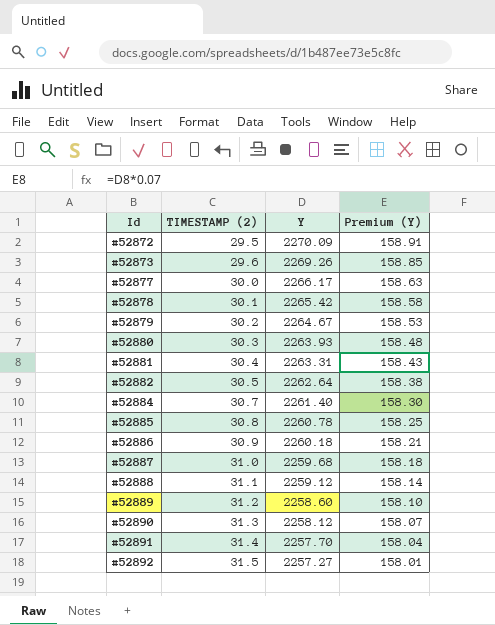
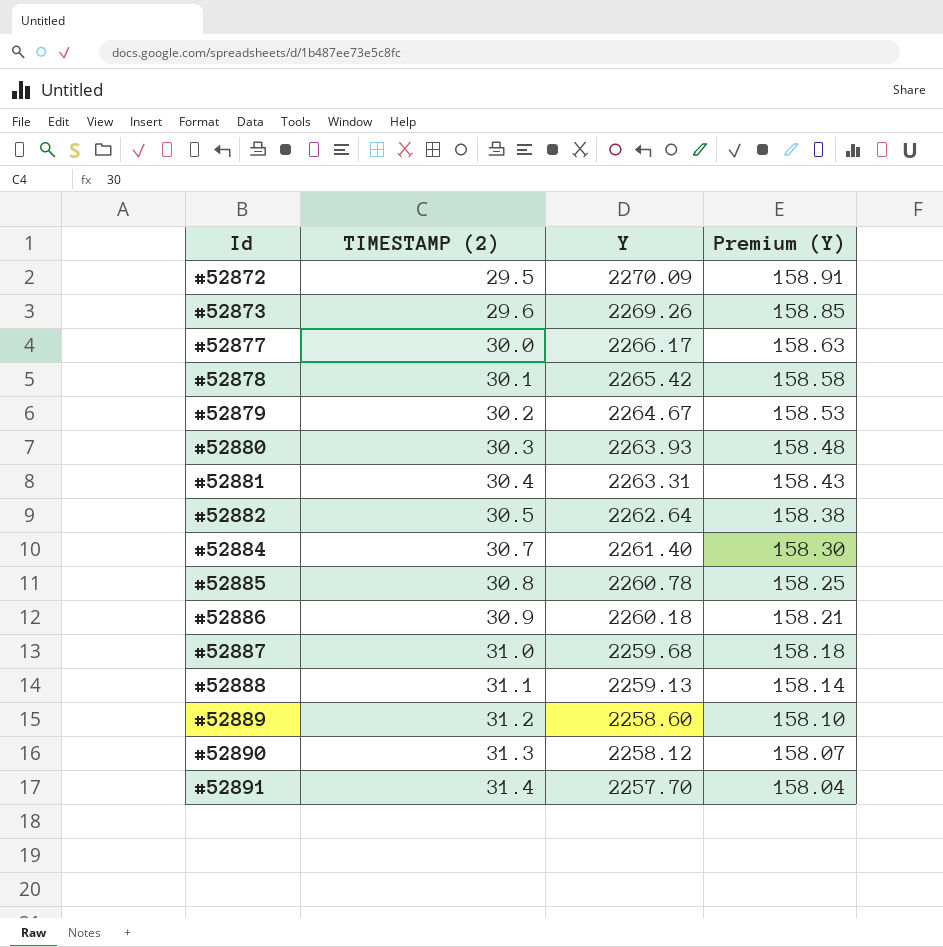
row #52892: 31.5 | 2257.27 | 158.01 -> none
#52888 | Y: 2259.12 -> 2259.13

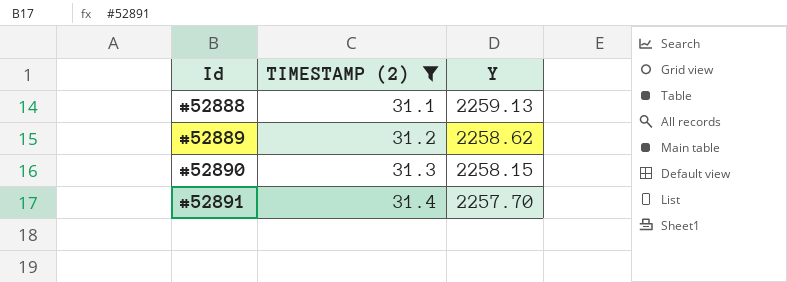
filter: none -> TIMESTAMP (2) >= 31.1
column Premium (Y) | formula: [Y] * 0.07 -> none
#52889 | Y: 2258.60 -> 2258.62
#52890 | Y: 2258.12 -> 2258.15

